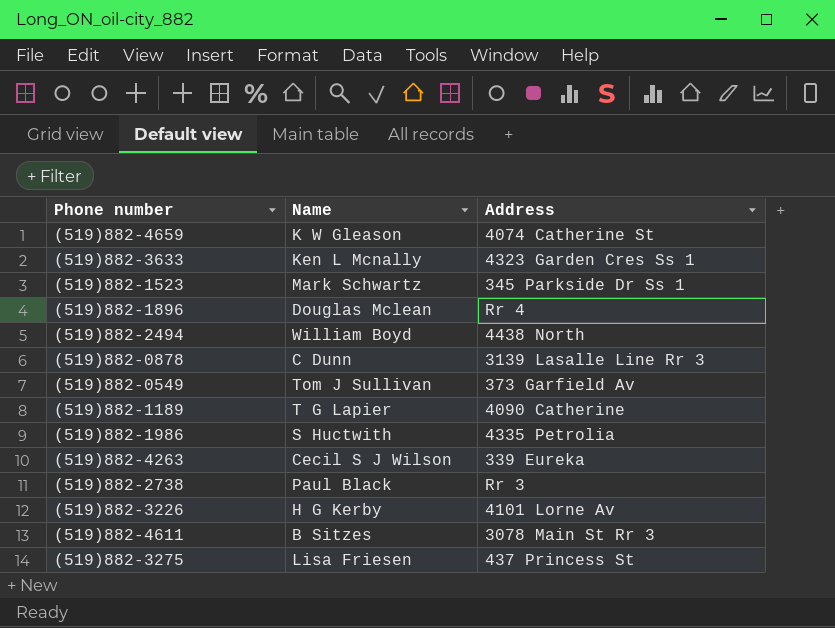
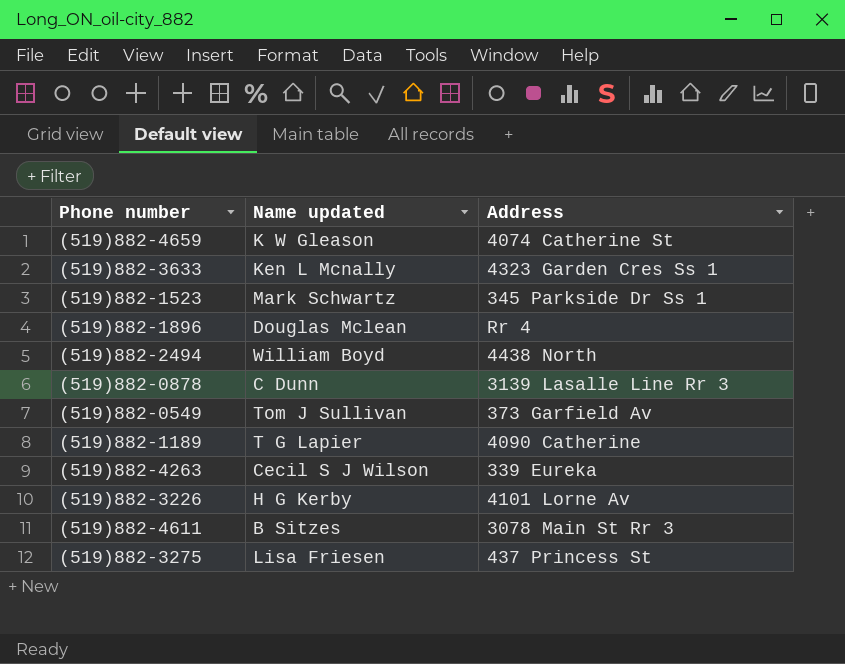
column name: Name -> Name updated
row (519)882-1986: S Huctwith | 4335 Petrolia -> none
row (519)882-2738: Paul Black | Rr 3 -> none

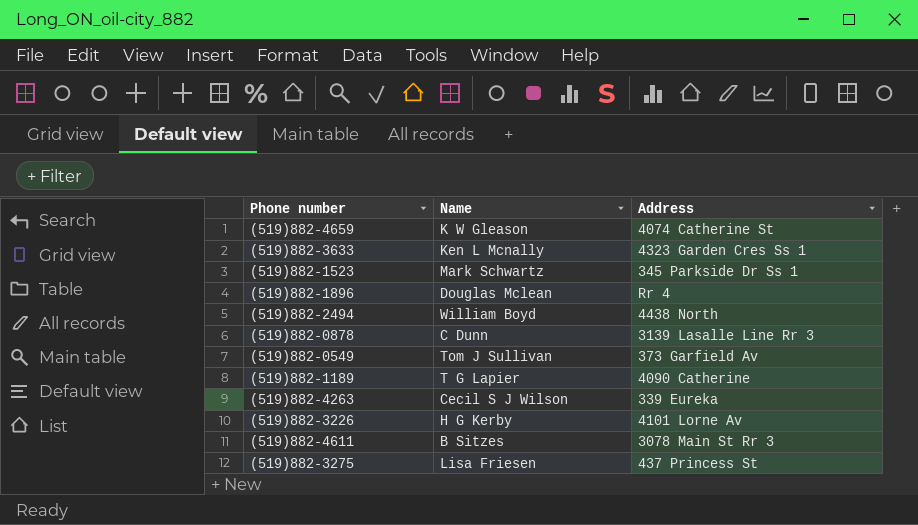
column name: Name updated -> Name

